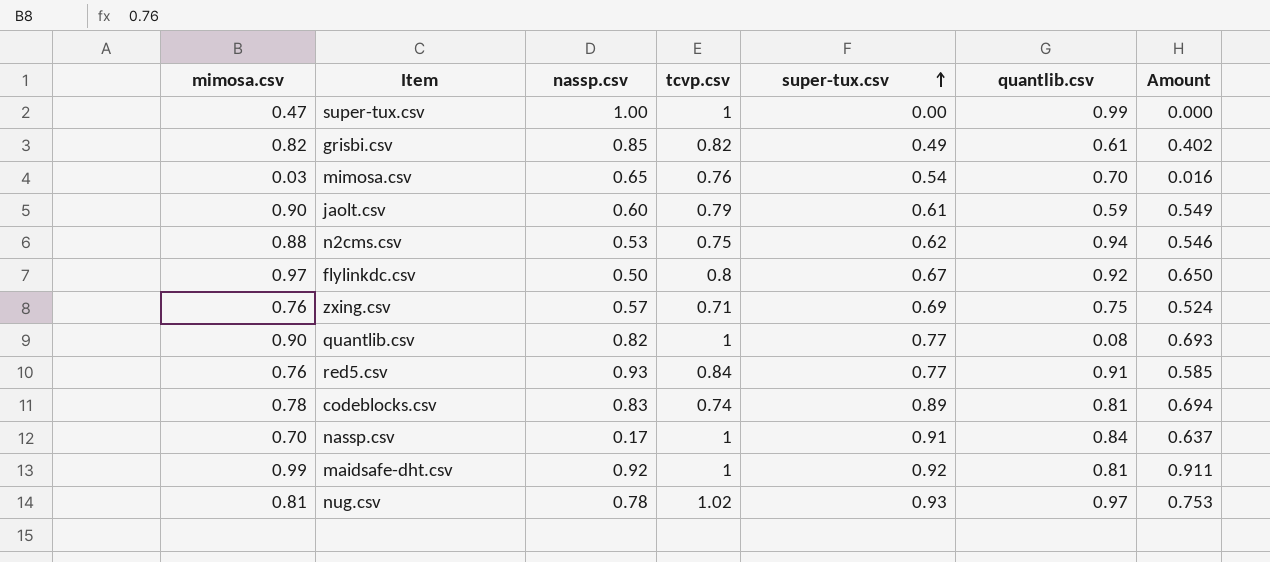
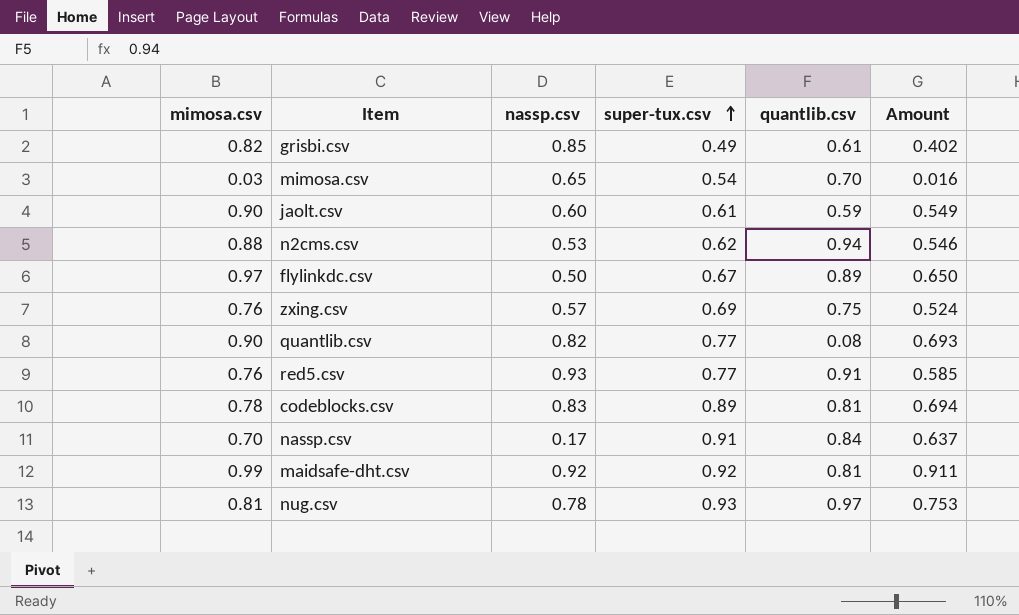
column tcvp.csv | position: 4 -> none
row super-tux.csv: 0.47 | 1.00 | 1 | 0.00 | 0.99 | 0.000 -> none
flylinkdc.csv | quantlib.csv: 0.92 -> 0.89

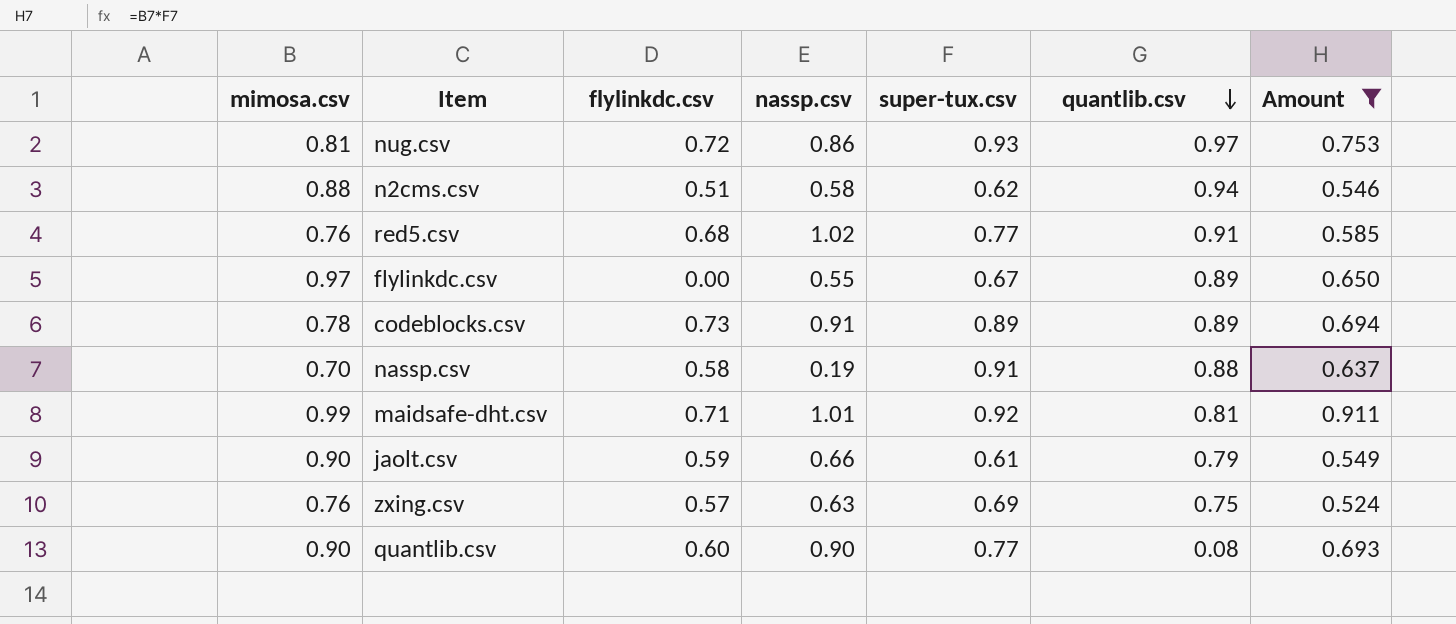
filter: none -> Amount >= 0.524
row order: super-tux.csv ascending -> quantlib.csv descending
column flylinkdc.csv | position: none -> 3
nug.csv | nassp.csv: 0.78 -> 0.86
n2cms.csv | nassp.csv: 0.53 -> 0.58
red5.csv | nassp.csv: 0.93 -> 1.02
flylinkdc.csv | nassp.csv: 0.50 -> 0.55
codeblocks.csv | nassp.csv: 0.83 -> 0.91
codeblocks.csv | quantlib.csv: 0.81 -> 0.89
nassp.csv | nassp.csv: 0.17 -> 0.19
nassp.csv | quantlib.csv: 0.84 -> 0.88
maidsafe-dht.csv | nassp.csv: 0.92 -> 1.01
jaolt.csv | nassp.csv: 0.60 -> 0.66
jaolt.csv | quantlib.csv: 0.59 -> 0.79
zxing.csv | nassp.csv: 0.57 -> 0.63
quantlib.csv | nassp.csv: 0.82 -> 0.90

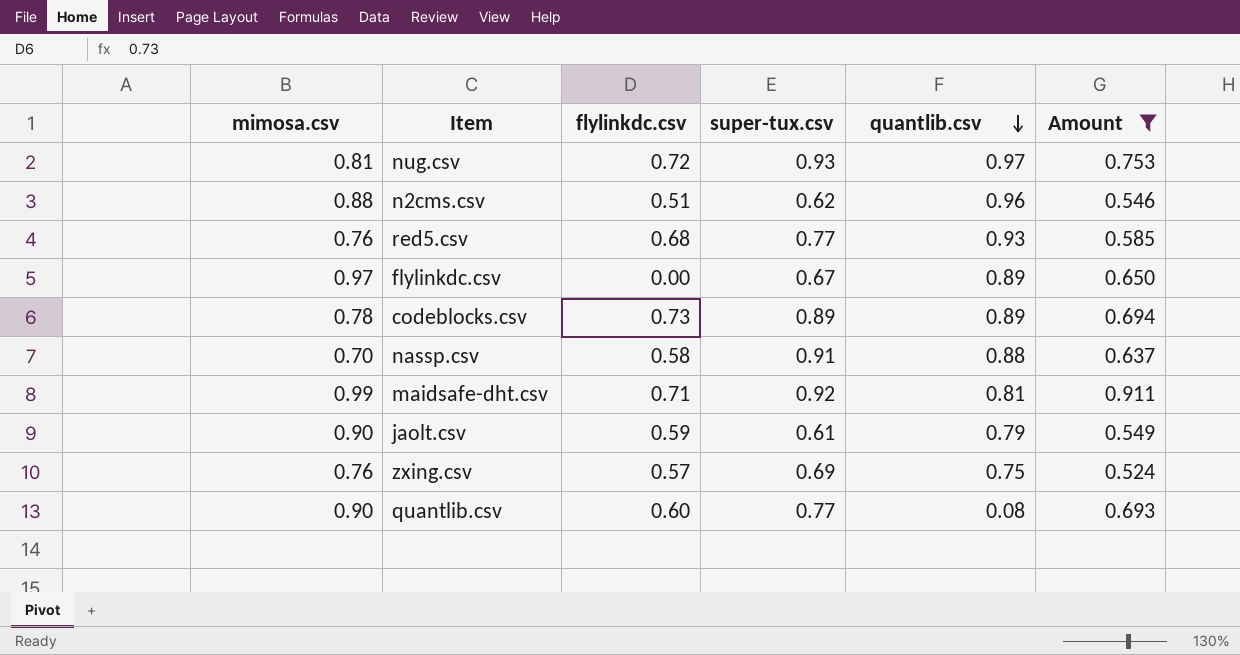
column nassp.csv | position: 4 -> none
n2cms.csv | quantlib.csv: 0.94 -> 0.96
red5.csv | quantlib.csv: 0.91 -> 0.93

